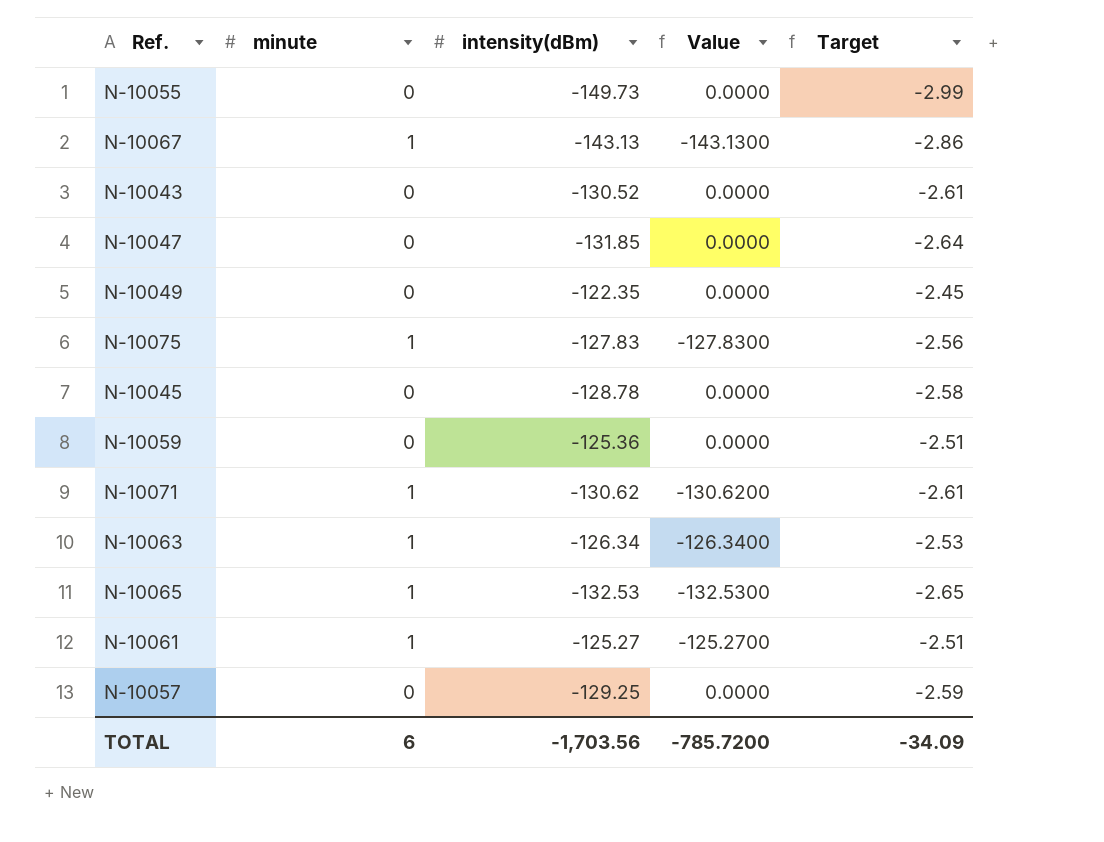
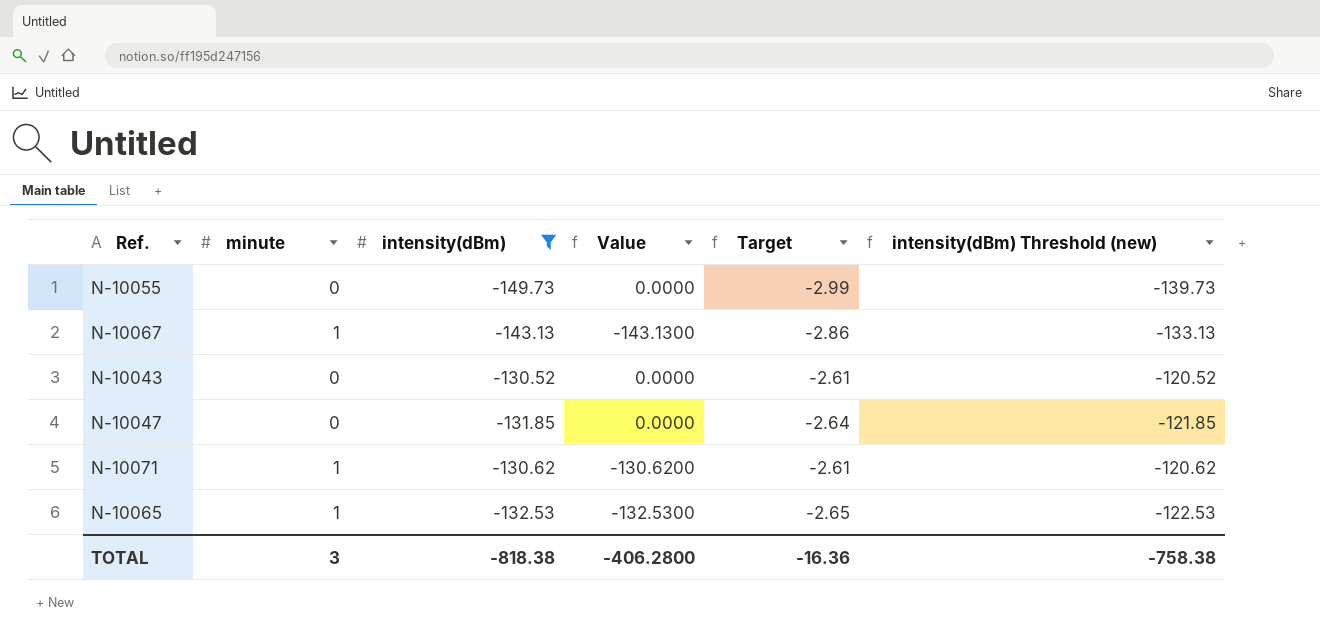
filter: none -> intensity(dBm) <= -130.52
column intensity(dBm) Threshold (new) | formula: none -> [intensity(dBm)] + 10
TOTAL | minute: 6 -> 3
TOTAL | intensity(dBm): -1,703.56 -> -818.38
TOTAL | Value: -785.7200 -> -406.2800
TOTAL | Target: -34.09 -> -16.36

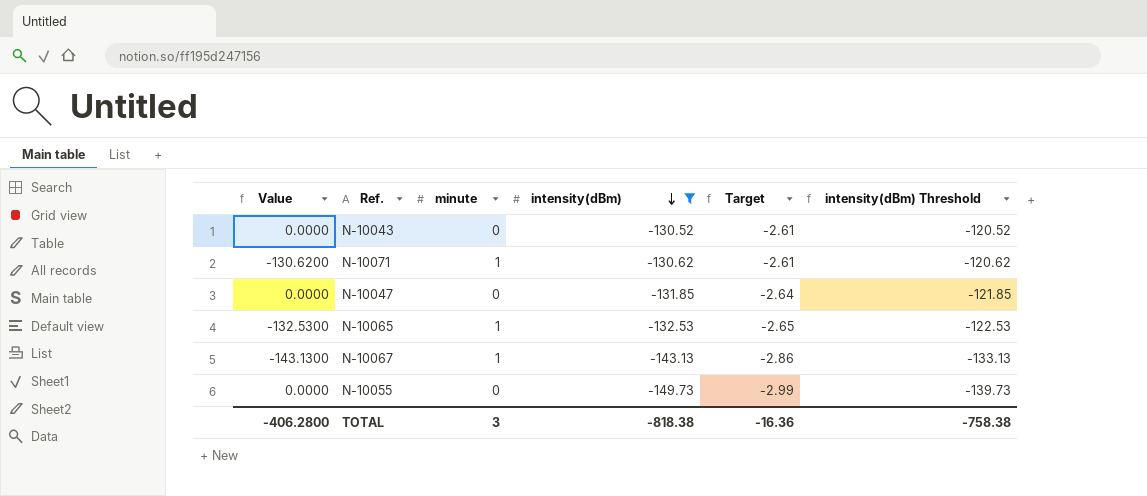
row order: none -> intensity(dBm) descending
column Value | position: 4 -> 1
column name: intensity(dBm) Threshold (new) -> intensity(dBm) Threshold

